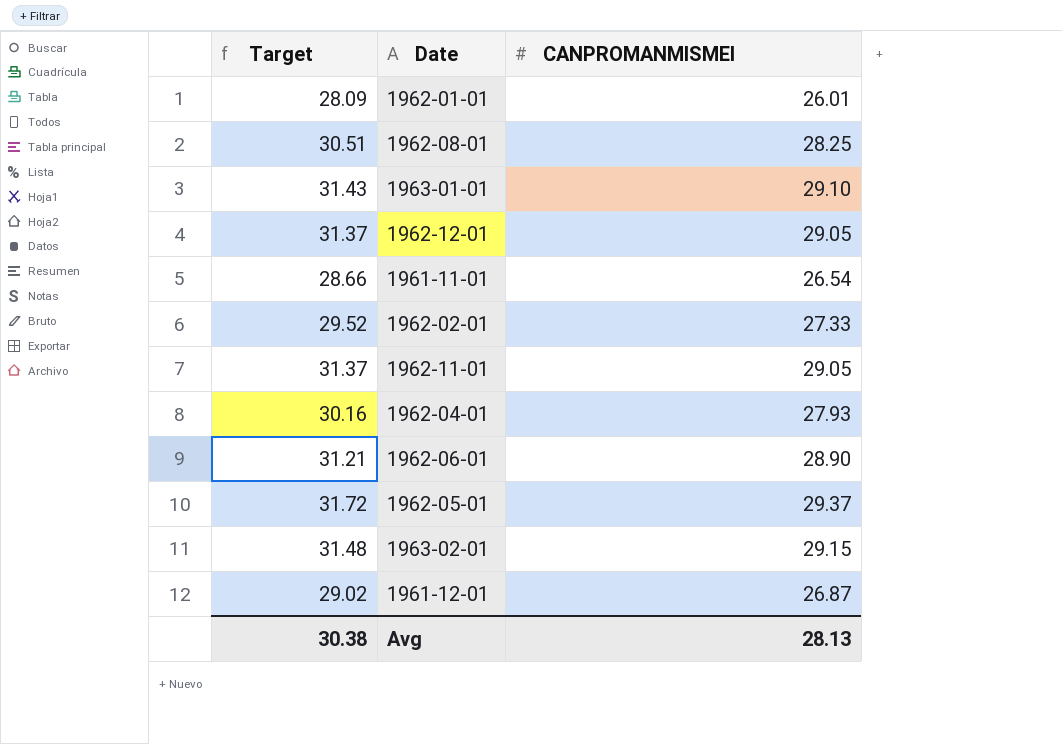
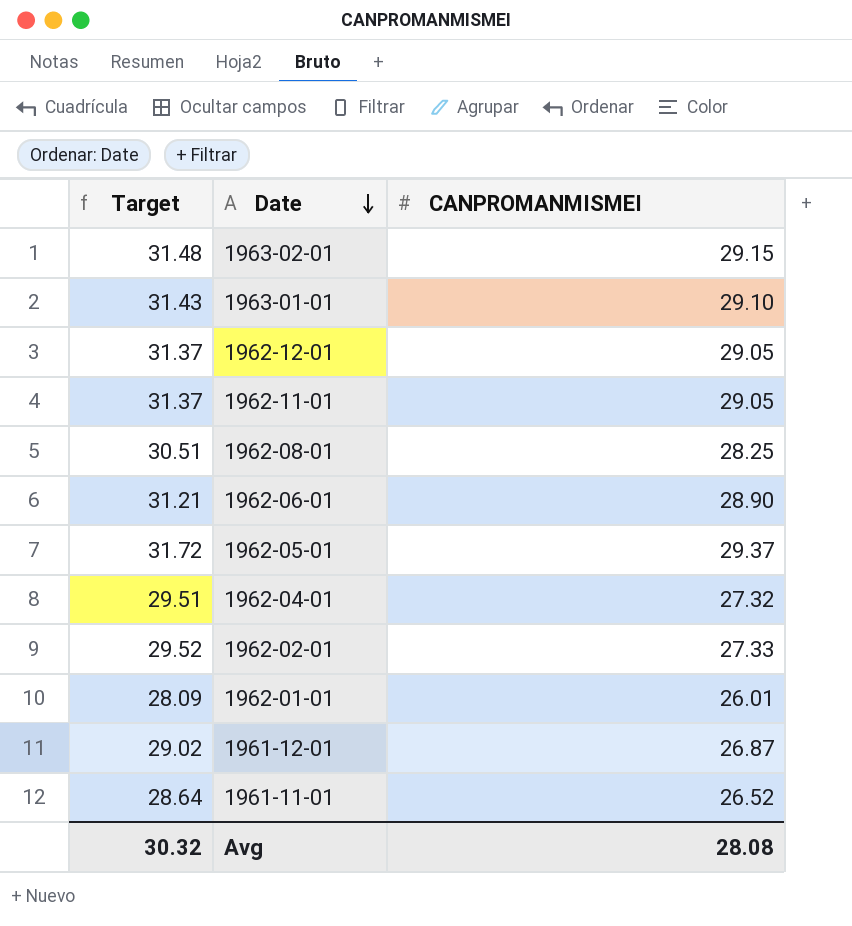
row order: none -> Date descending
1962-04-01 | Target: 30.16 -> 29.51
1962-04-01 | CANPROMANMISMEI: 27.93 -> 27.32
1961-11-01 | Target: 28.66 -> 28.64
1961-11-01 | CANPROMANMISMEI: 26.54 -> 26.52
Avg | Target: 30.38 -> 30.32
Avg | CANPROMANMISMEI: 28.13 -> 28.08

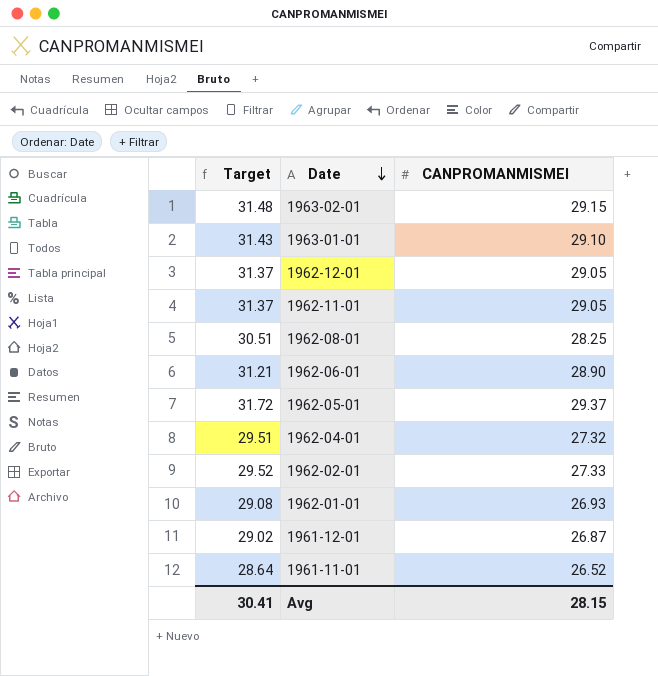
1962-01-01 | Target: 28.09 -> 29.08
1962-01-01 | CANPROMANMISMEI: 26.01 -> 26.93
Avg | Target: 30.32 -> 30.41
Avg | CANPROMANMISMEI: 28.08 -> 28.15

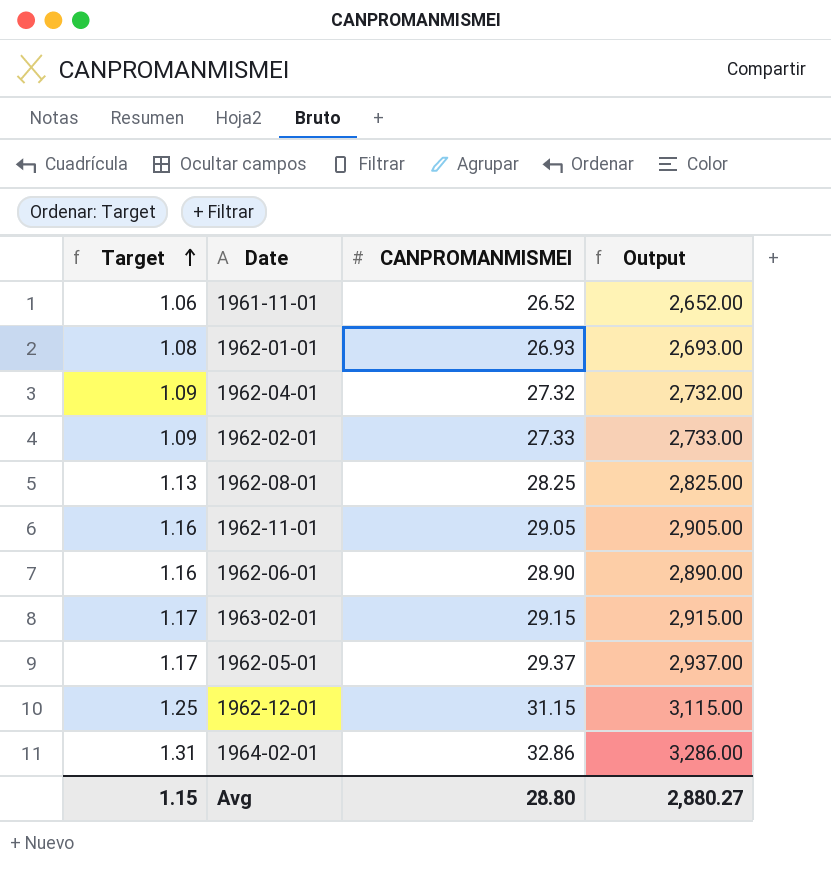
row order: Date descending -> Target ascending
column Target | formula: [CANPROMANMISMEI] * 1.08 -> [CANPROMANMISMEI] * 0.04
column Output | formula: none -> [CANPROMANMISMEI] * 100
row 1963-01-01: 31.43 | 29.10 -> none
row 1961-12-01: 29.02 | 26.87 -> none
1962-12-01 | CANPROMANMISMEI: 29.05 -> 31.15
row 1964-02-01: none -> 1.31 | 32.86 | 3,286.00
Avg | Target: 30.41 -> 1.15
Avg | CANPROMANMISMEI: 28.15 -> 28.80

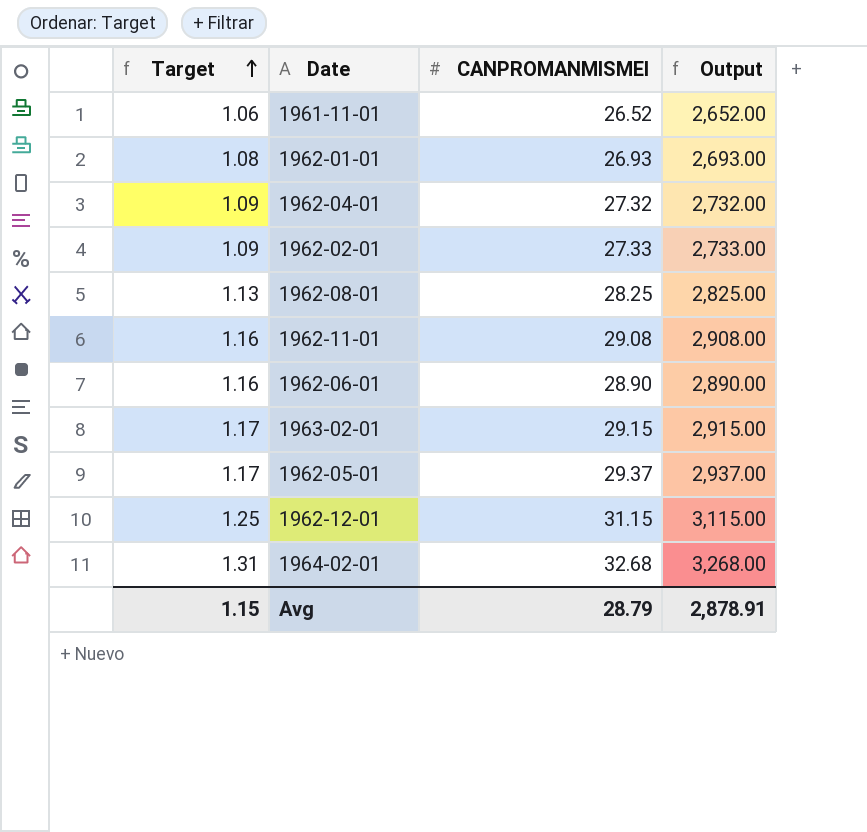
1962-11-01 | CANPROMANMISMEI: 29.05 -> 29.08
1962-11-01 | Output: 2,905.00 -> 2,908.00
1964-02-01 | CANPROMANMISMEI: 32.86 -> 32.68
1964-02-01 | Output: 3,286.00 -> 3,268.00
Avg | CANPROMANMISMEI: 28.80 -> 28.79
Avg | Output: 2,880.27 -> 2,878.91

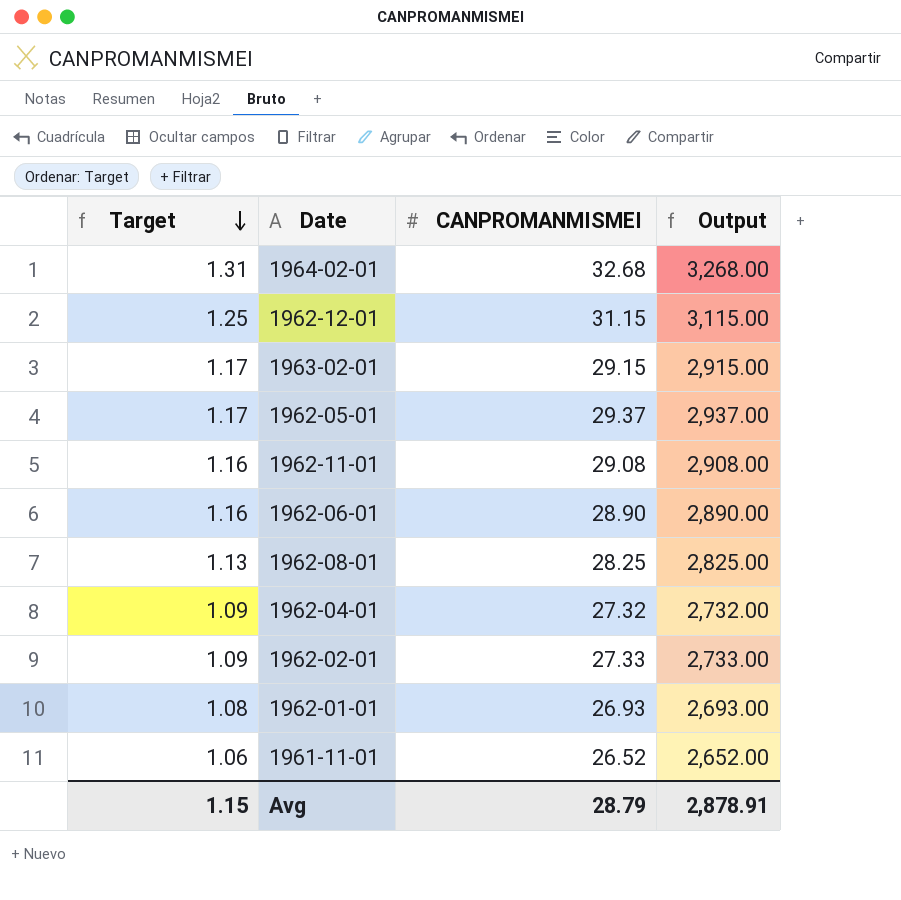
row order: Target ascending -> Target descending

